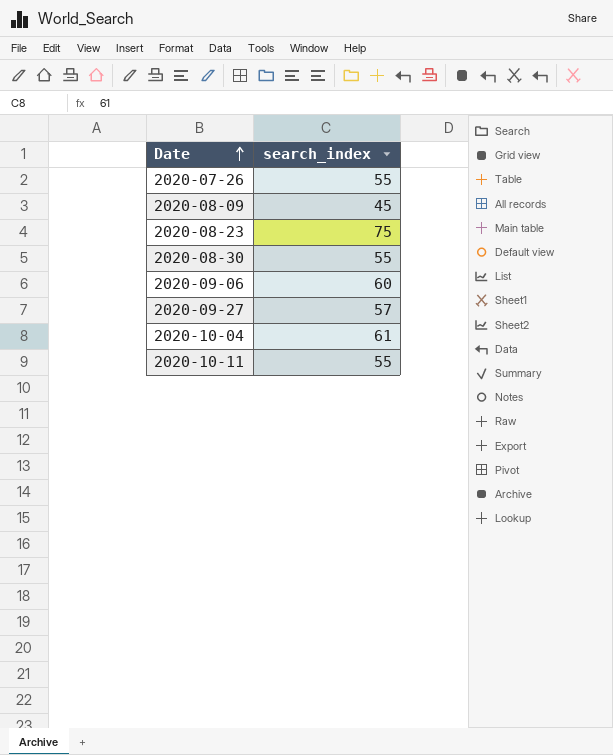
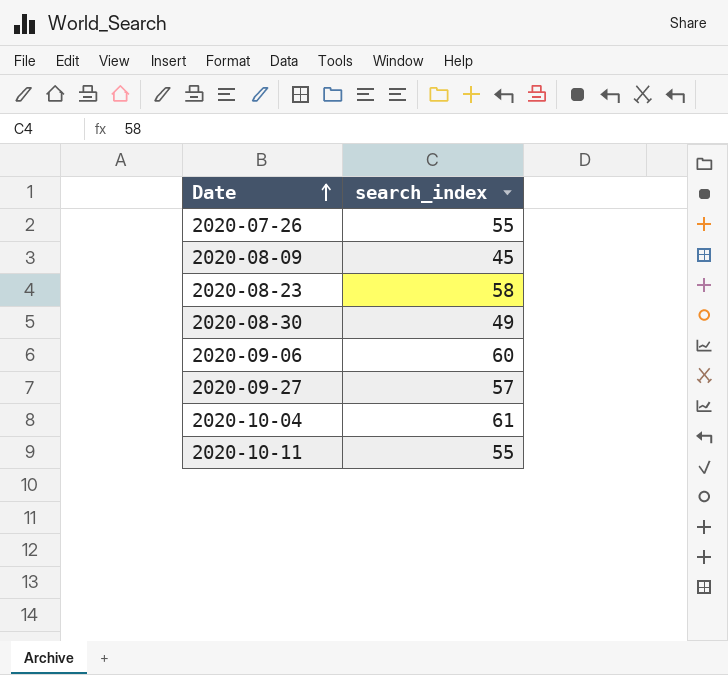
2020-08-23 | search_index: 75 -> 58
2020-08-30 | search_index: 55 -> 49

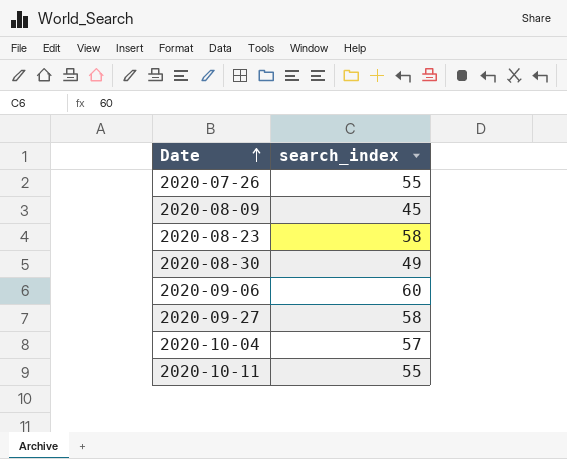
2020-09-27 | search_index: 57 -> 58
2020-10-04 | search_index: 61 -> 57

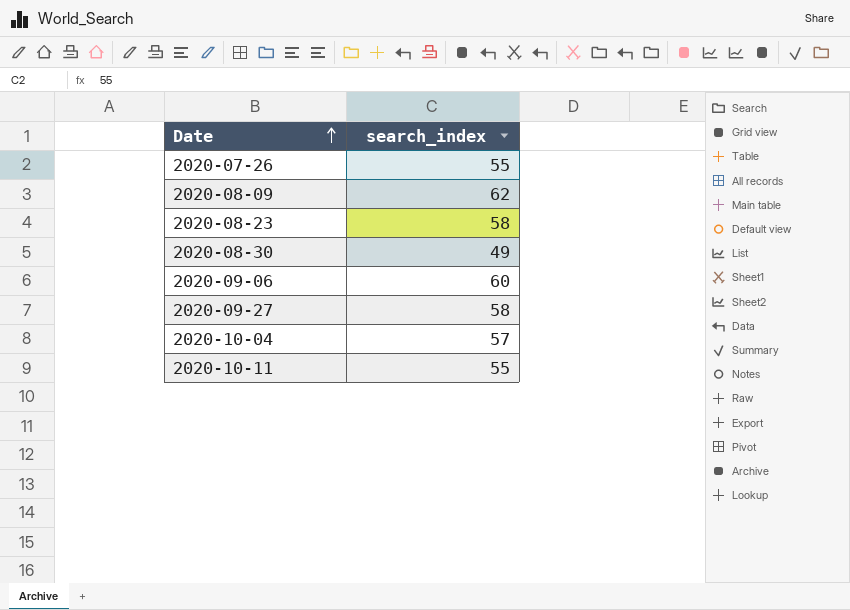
2020-08-09 | search_index: 45 -> 62

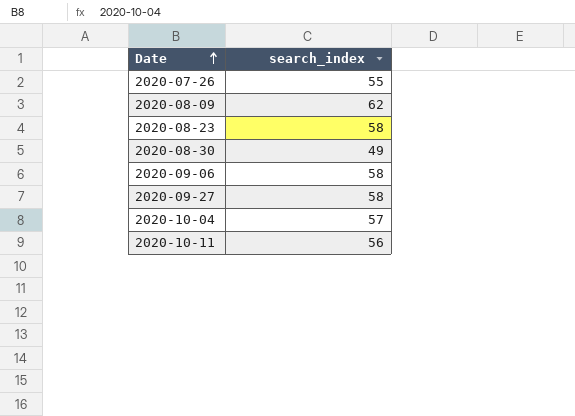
2020-09-06 | search_index: 60 -> 58
2020-10-11 | search_index: 55 -> 56

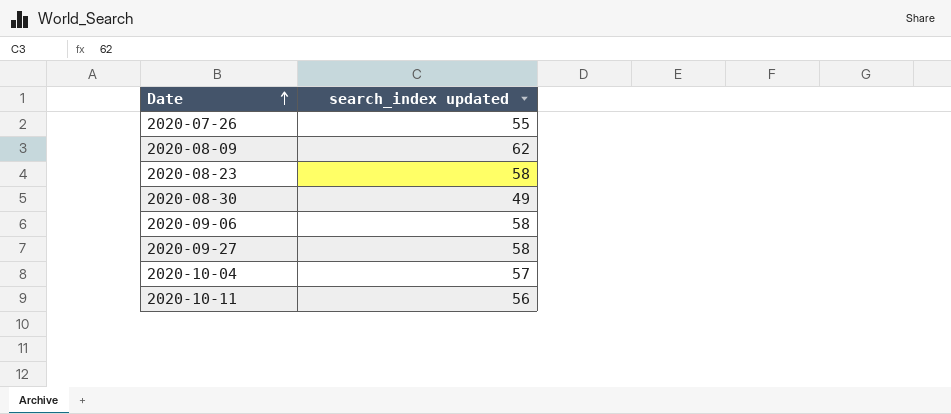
column name: search_index -> search_index updated

